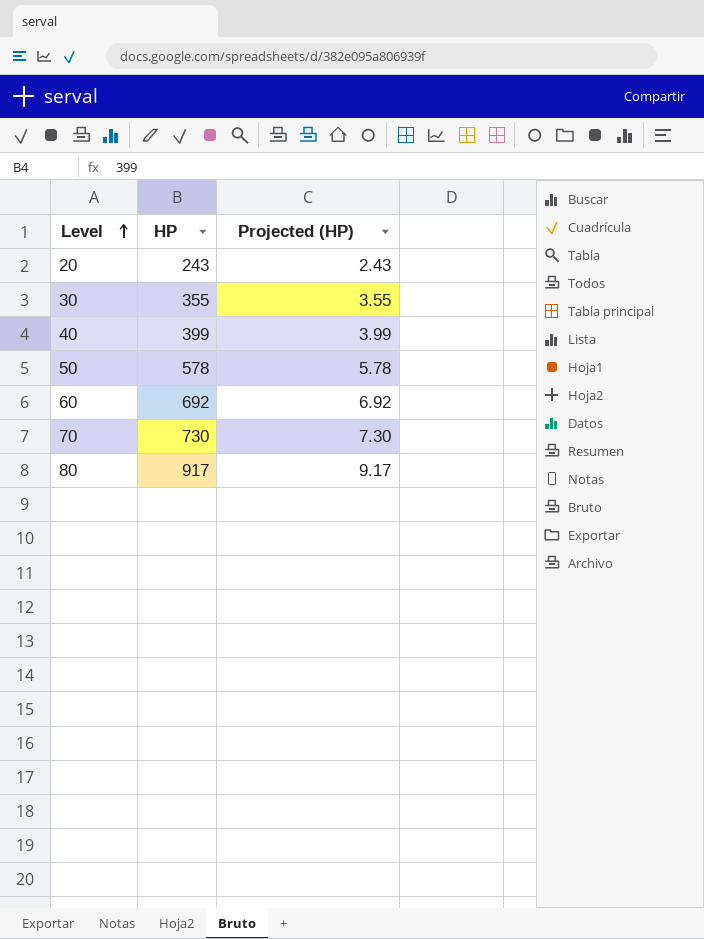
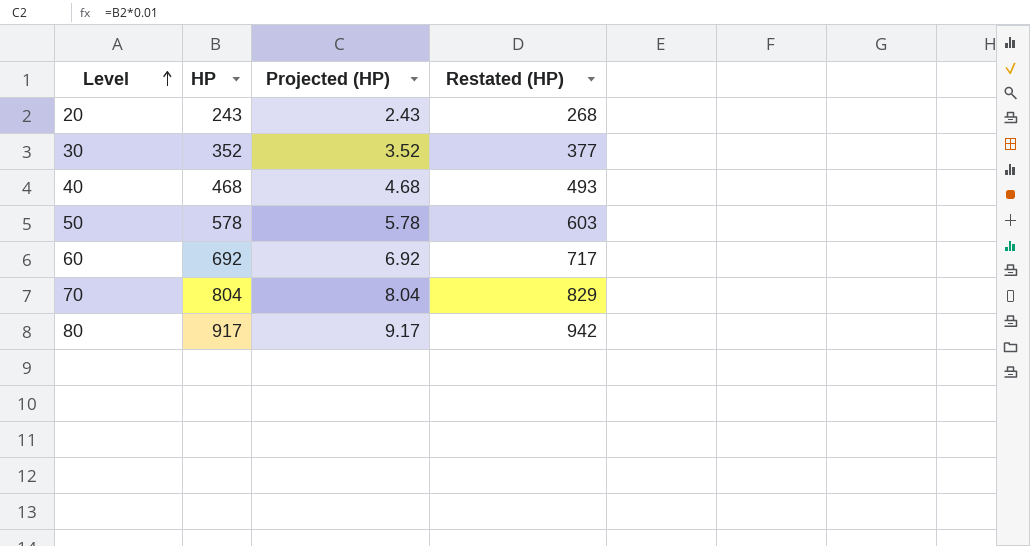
column Restated (HP) | formula: none -> [HP] + 25
30 | HP: 355 -> 352
30 | Projected (HP): 3.55 -> 3.52
40 | HP: 399 -> 468
40 | Projected (HP): 3.99 -> 4.68
70 | HP: 730 -> 804
70 | Projected (HP): 7.30 -> 8.04

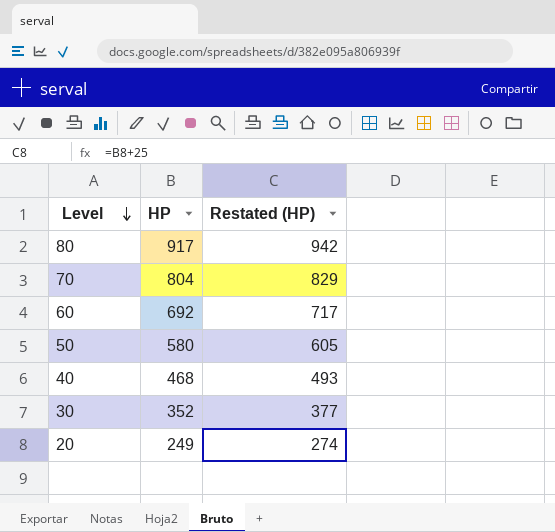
row order: Level ascending -> Level descending
column Projected (HP) | formula: [HP] * 0.01 -> none
50 | HP: 578 -> 580
50 | Restated (HP): 603 -> 605
20 | HP: 243 -> 249
20 | Restated (HP): 268 -> 274

